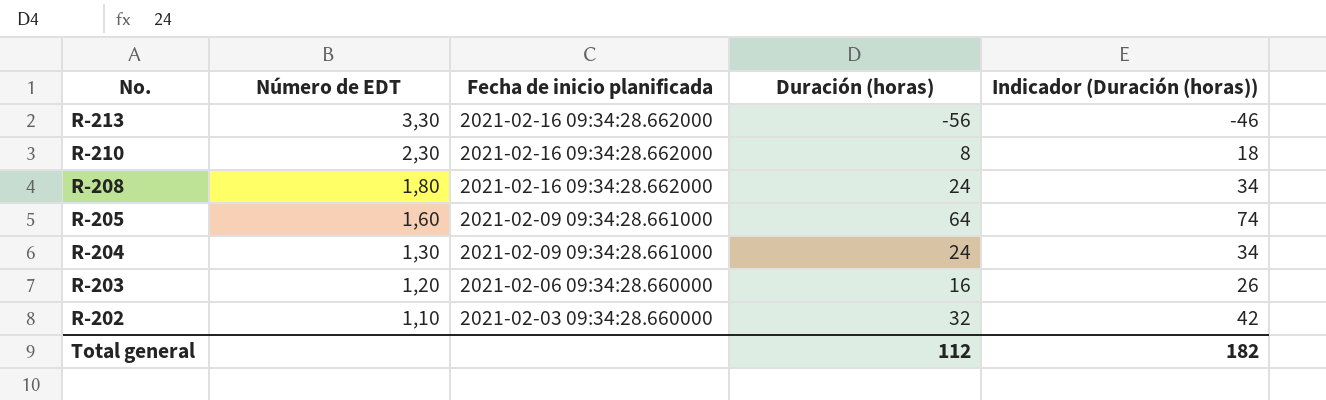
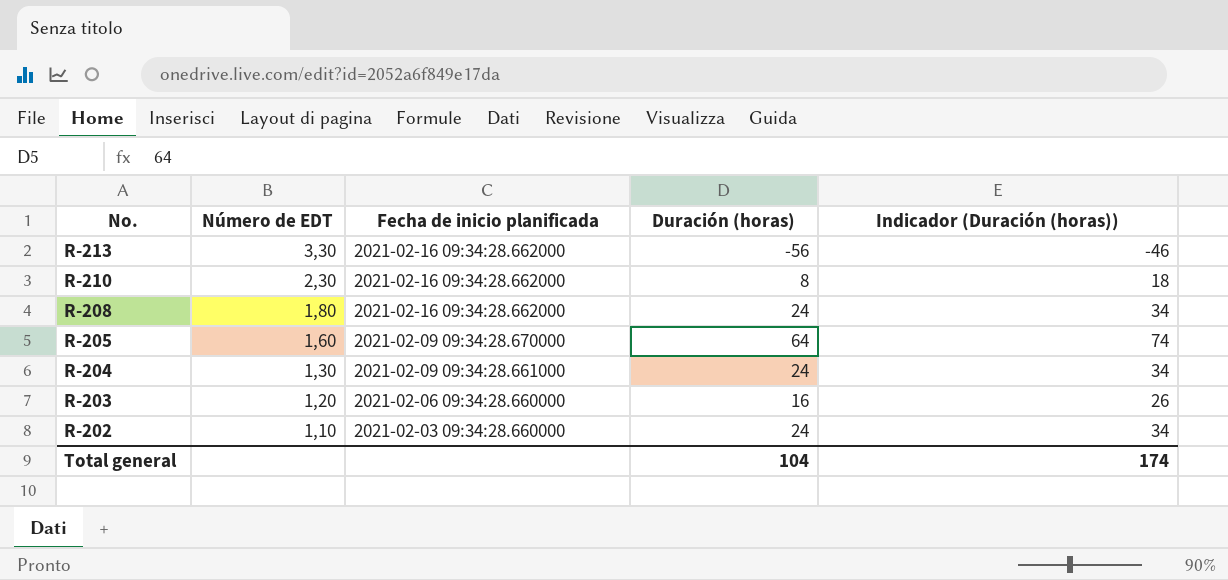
R-205 | Fecha de inicio planificada: 2021-02-09 09:34:28.661000 -> 2021-02-09 09:34:28.670000
R-202 | Duración (horas): 32 -> 24
R-202 | Indicador (Duración (horas)): 42 -> 34
Total general | Duración (horas): 112 -> 104
Total general | Indicador (Duración (horas)): 182 -> 174

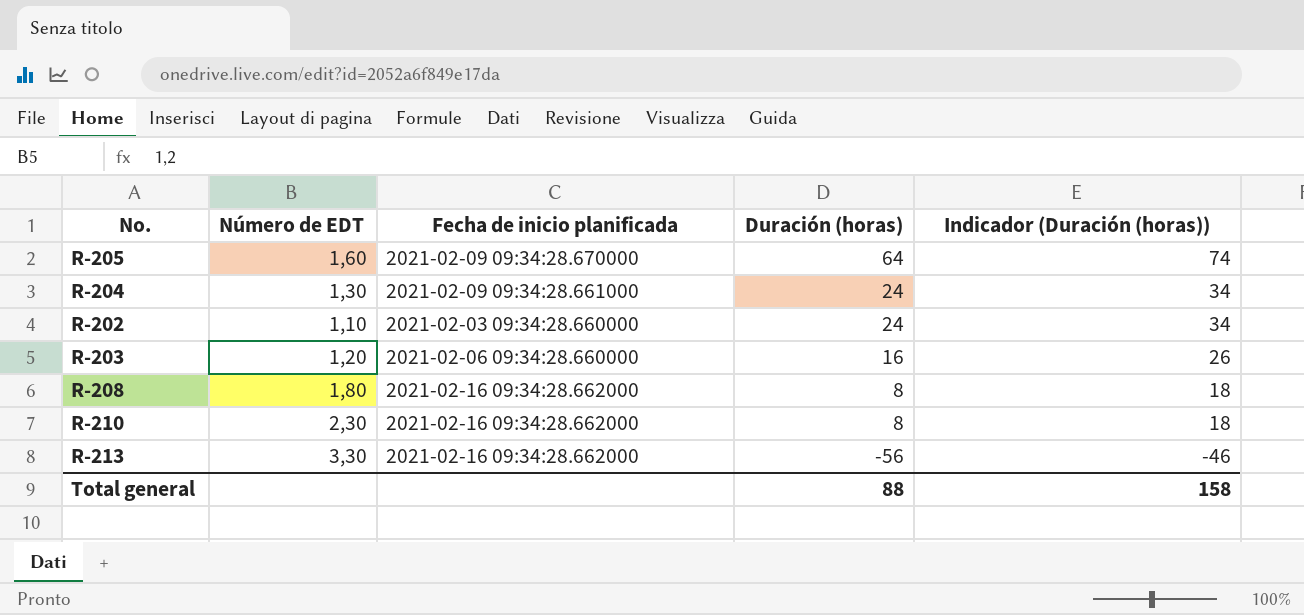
row order: No. descending -> Duración (horas) descending
R-208 | Duración (horas): 24 -> 8
R-208 | Indicador (Duración (horas)): 34 -> 18
Total general | Duración (horas): 104 -> 88
Total general | Indicador (Duración (horas)): 174 -> 158

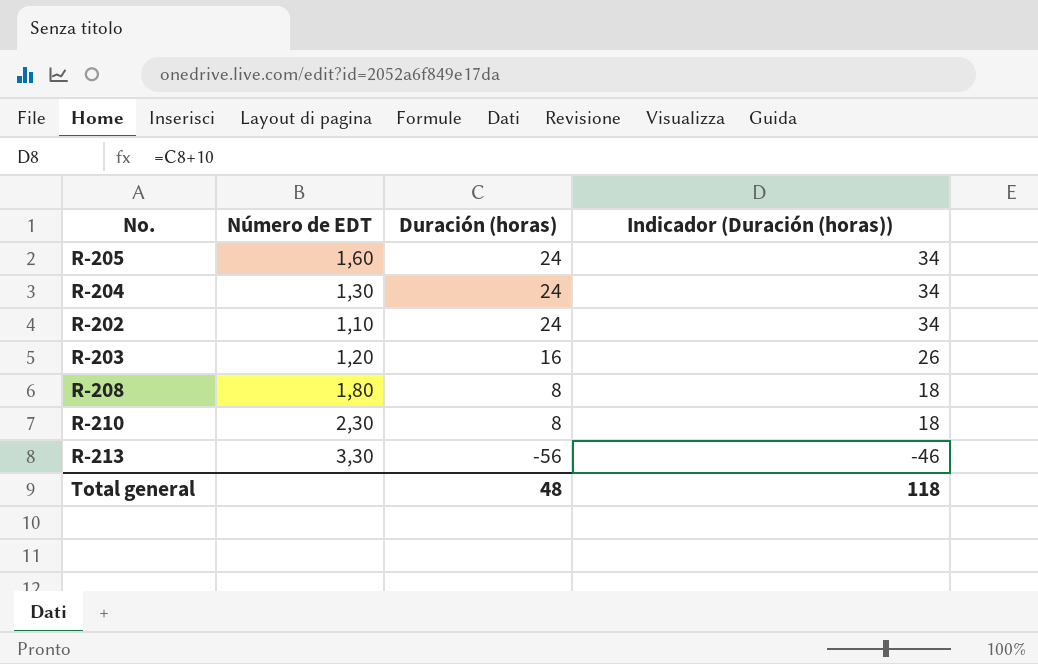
column Fecha de inicio planificada | position: 3 -> none
R-205 | Duración (horas): 64 -> 24
R-205 | Indicador (Duración (horas)): 74 -> 34
Total general | Duración (horas): 88 -> 48
Total general | Indicador (Duración (horas)): 158 -> 118

